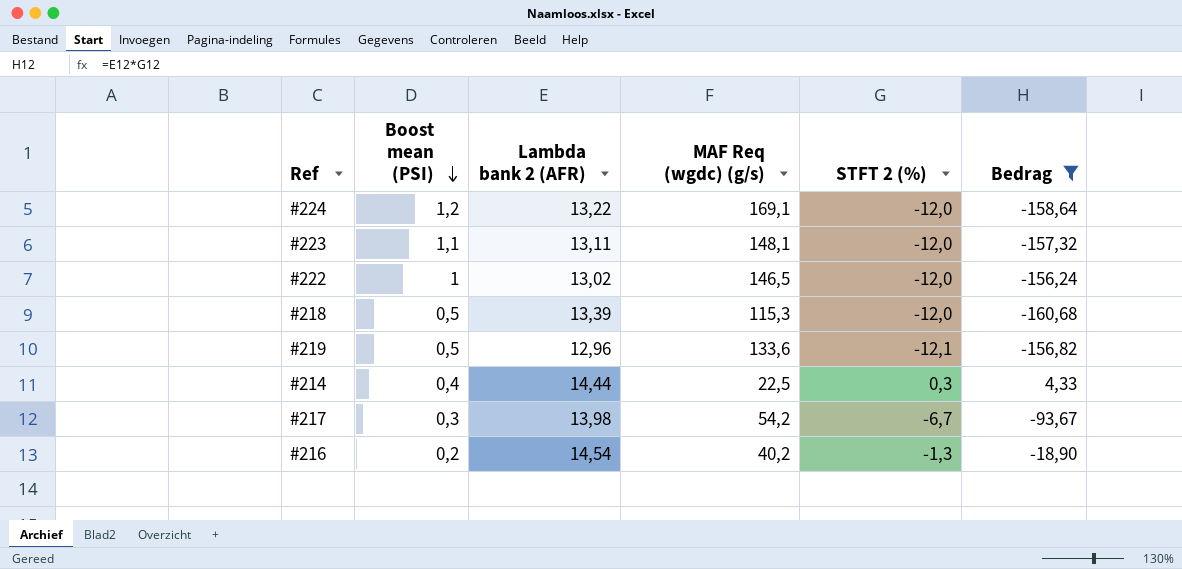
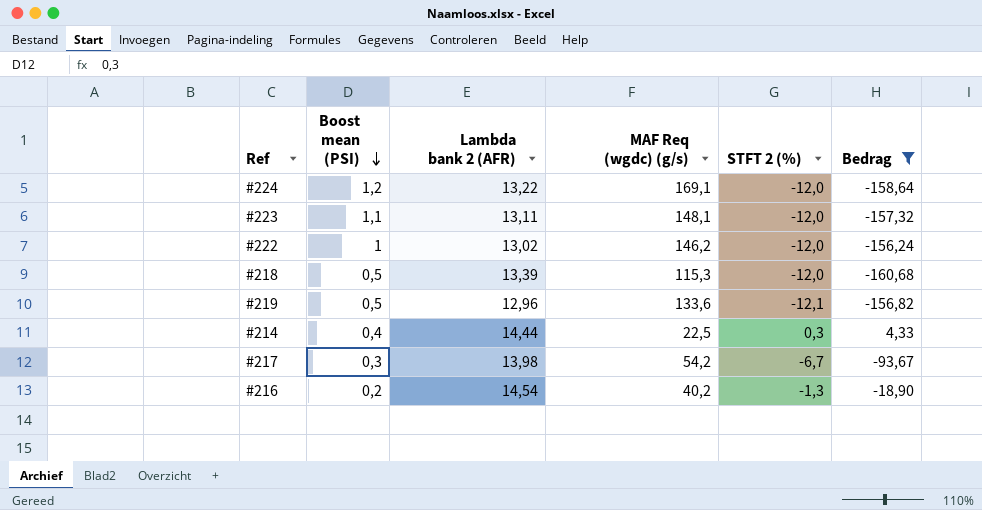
#222 | MAF Req (wgdc) (g/s): 146,5 -> 146,2

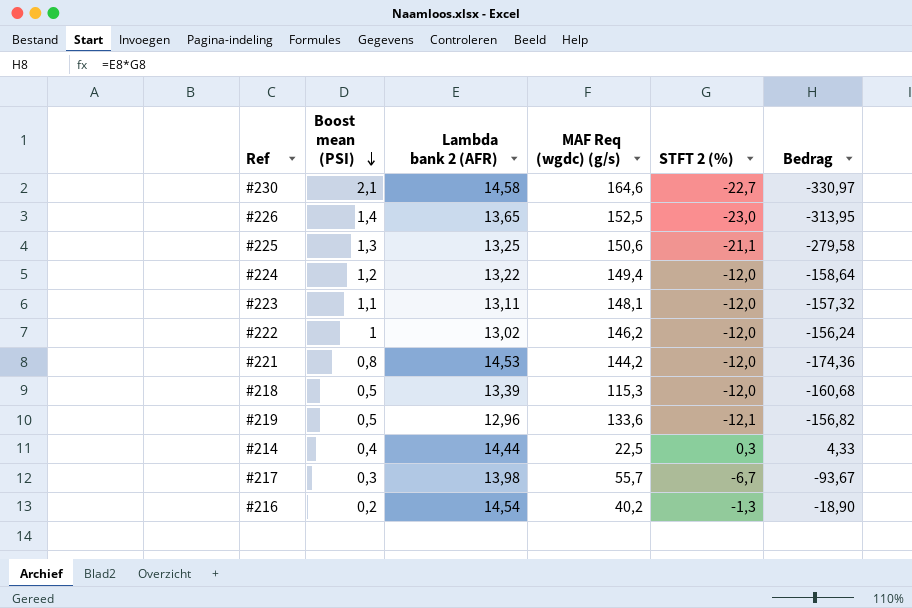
filter: Bedrag >= -160,68 -> none
#224 | MAF Req (wgdc) (g/s): 169,1 -> 149,4
#217 | MAF Req (wgdc) (g/s): 54,2 -> 55,7

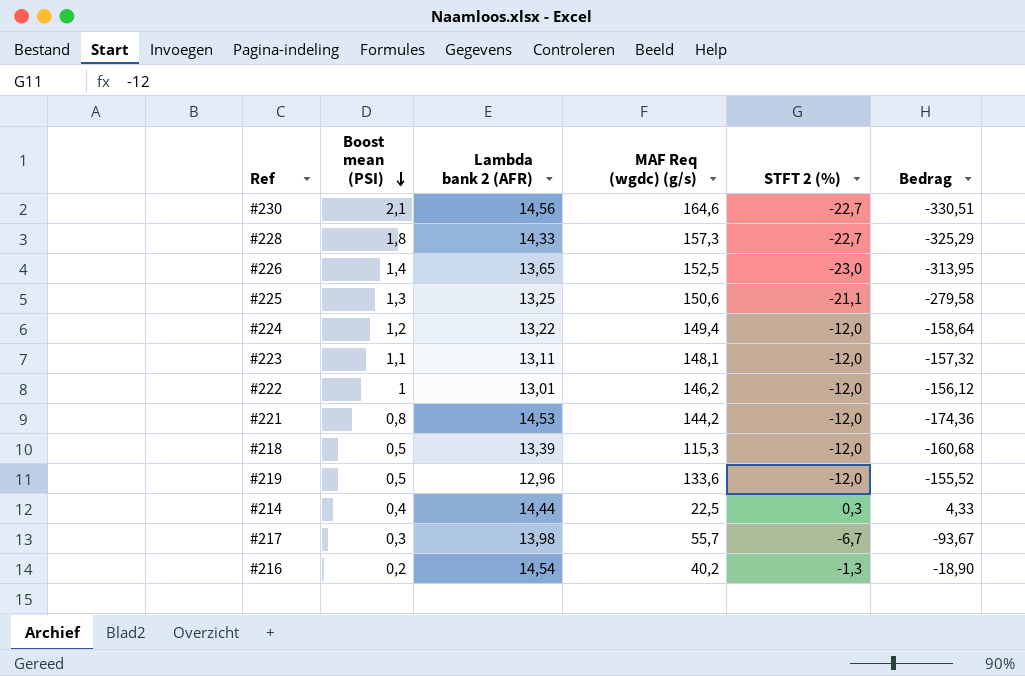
#230 | Lambda bank 2 (AFR): 14,58 -> 14,56
#230 | Bedrag: -330,97 -> -330,51
row #228: none -> 1,8 | 14,33 | 157,3 | -22,7 | -325,29
#222 | Lambda bank 2 (AFR): 13,02 -> 13,01
#222 | Bedrag: -156,24 -> -156,12
#219 | STFT 2 (%): -12,1 -> -12,0
#219 | Bedrag: -156,82 -> -155,52

